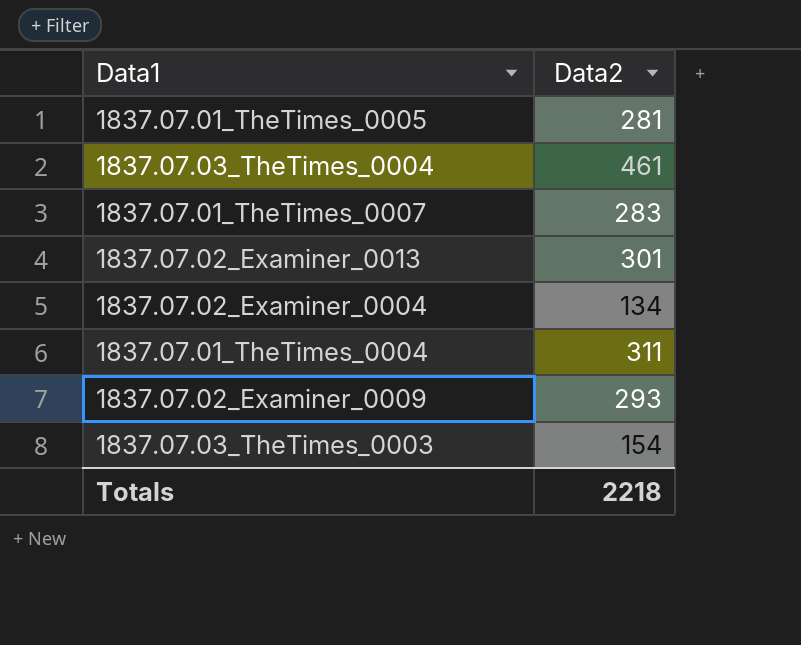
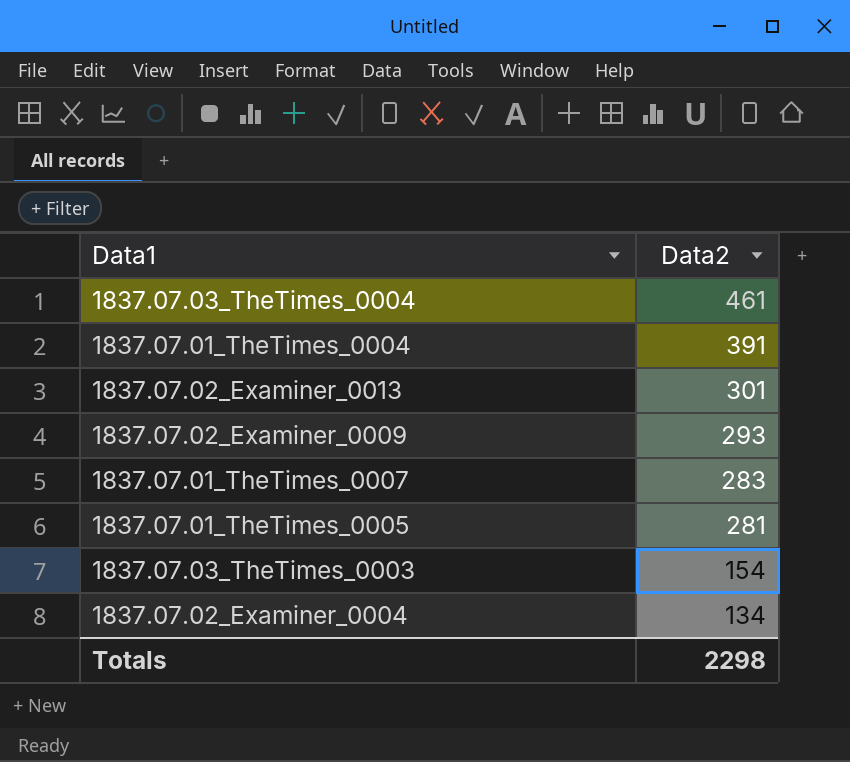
row order: none -> Data2 descending
1837.07.01_TheTimes_0004 | Data2: 311 -> 391
Totals | Data2: 2218 -> 2298

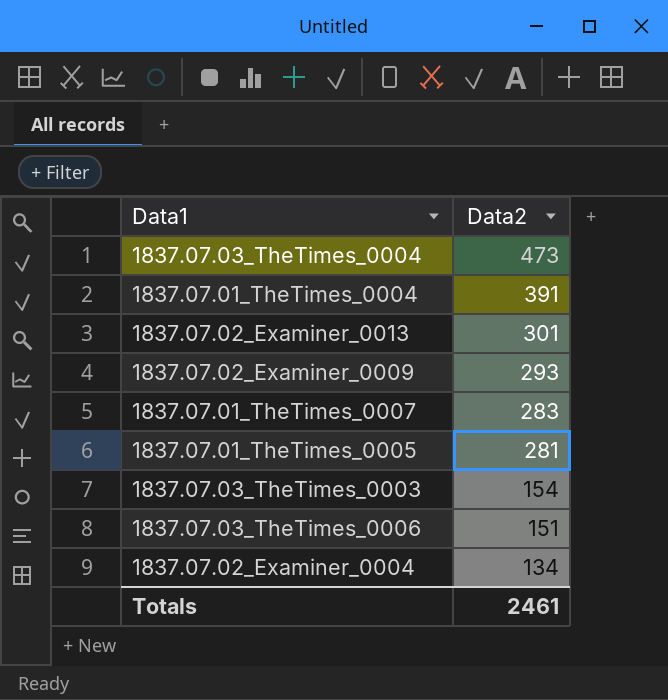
1837.07.03_TheTimes_0004 | Data2: 461 -> 473
row 1837.07.03_TheTimes_0006: none -> 151
Totals | Data2: 2298 -> 2461

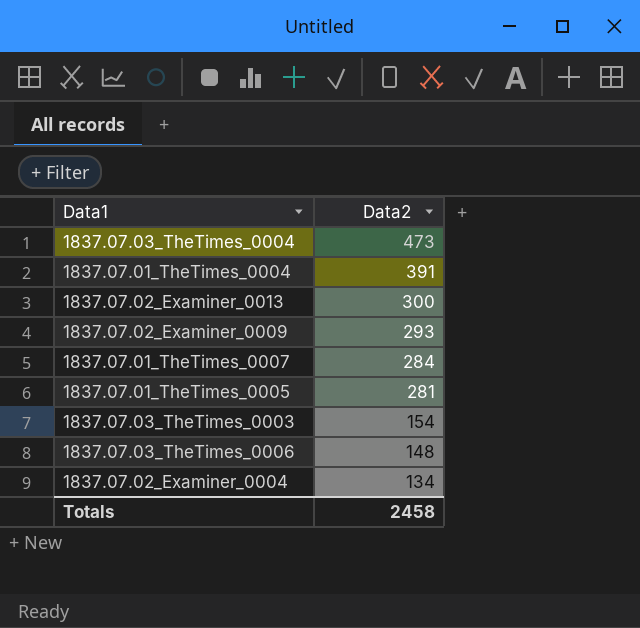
1837.07.02_Examiner_0013 | Data2: 301 -> 300
1837.07.01_TheTimes_0007 | Data2: 283 -> 284
1837.07.03_TheTimes_0006 | Data2: 151 -> 148
Totals | Data2: 2461 -> 2458

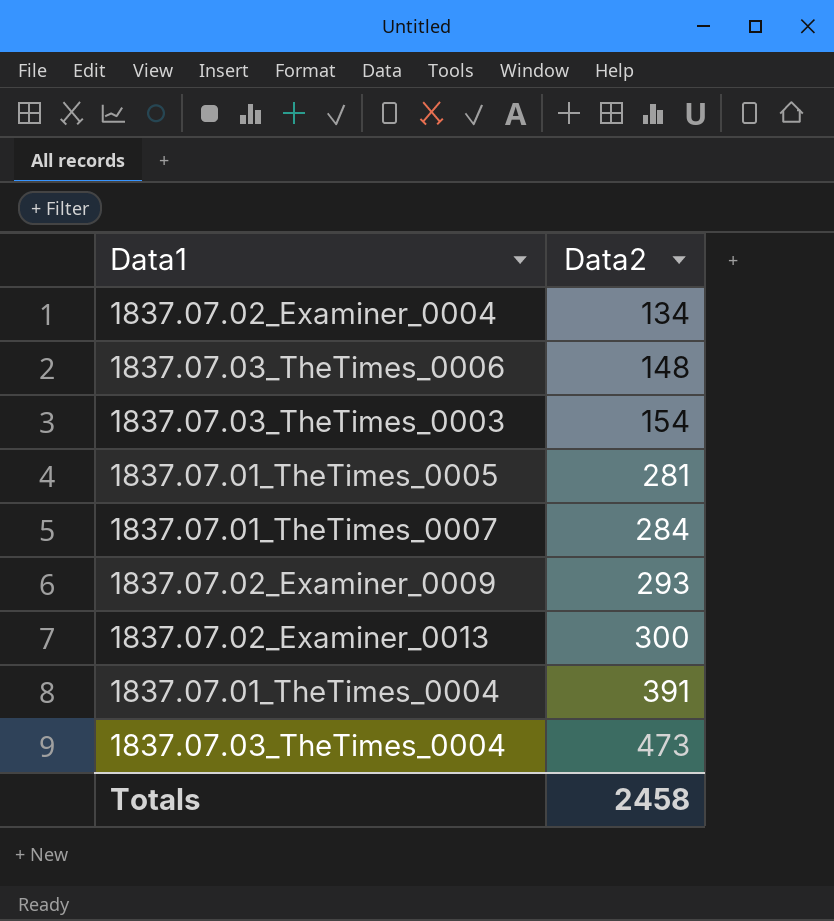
row order: Data2 descending -> Data2 ascending

